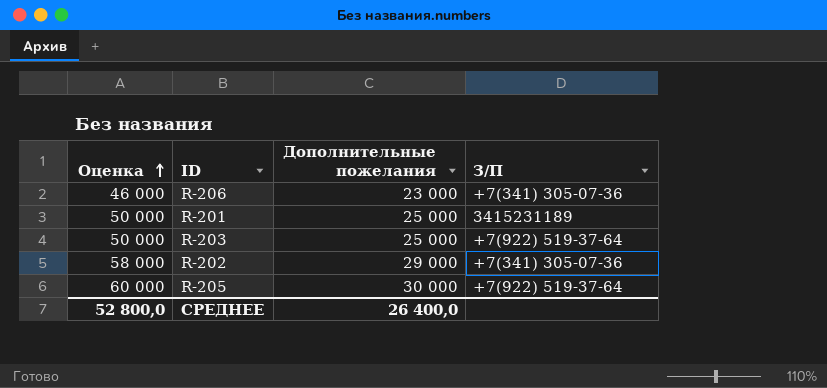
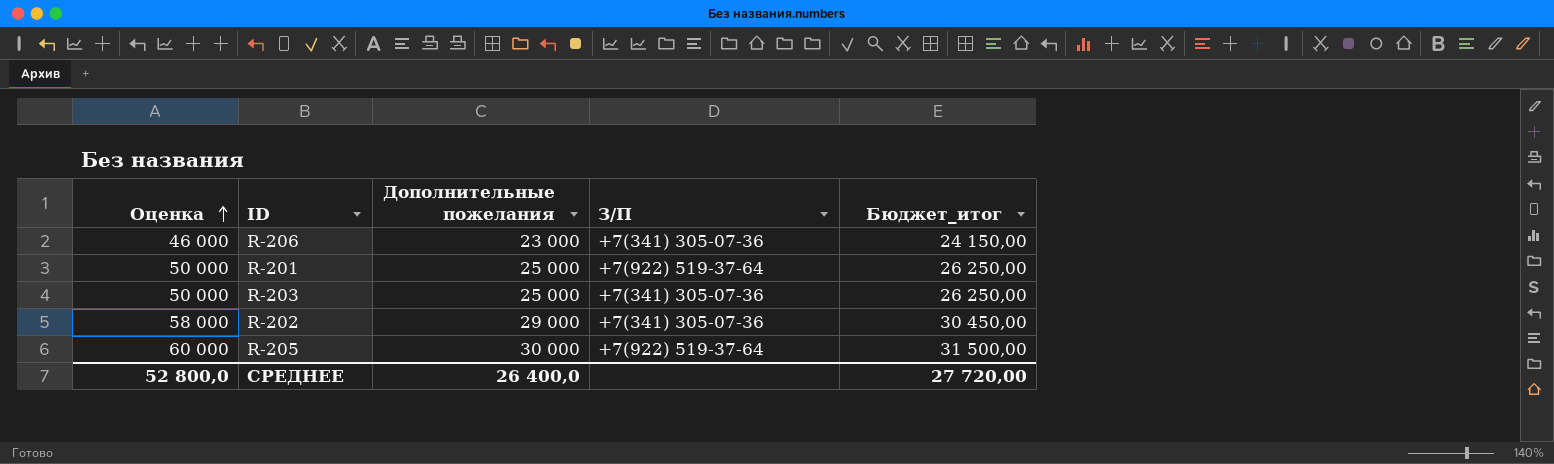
column Бюджет_итог | formula: none -> [Дополнительные пожелания] * 1,05
R-201 | З/П: 3415231189 -> +7(922) 519-37-64
R-203 | З/П: +7(922) 519-37-64 -> +7(341) 305-07-36

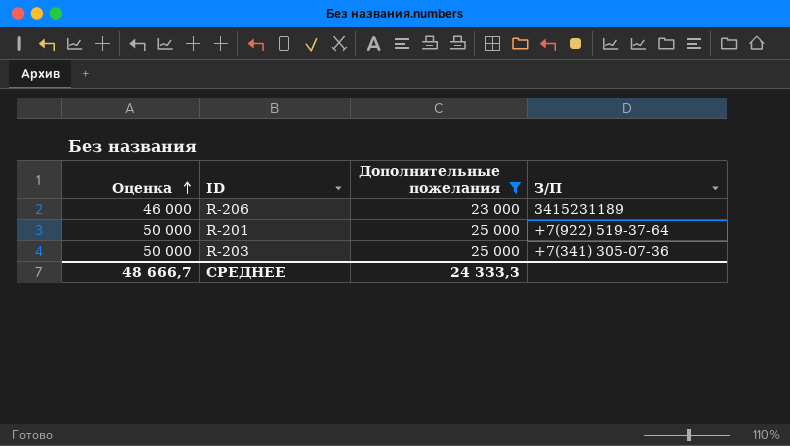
filter: none -> Дополнительные пожелания <= 25 000
column Бюджет_итог | formula: [Дополнительные пожелания] * 1,05 -> none
R-206 | З/П: +7(341) 305-07-36 -> 3415231189
СРЕДНЕЕ | Оценка: 52 800,0 -> 48 666,7
СРЕДНЕЕ | Дополнительные пожелания: 26 400,0 -> 24 333,3

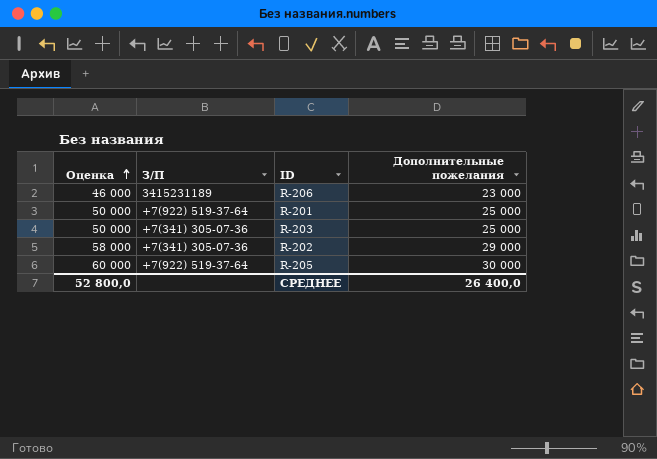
filter: Дополнительные пожелания <= 25 000 -> none
column З/П | position: 4 -> 2
СРЕДНЕЕ | Оценка: 48 666,7 -> 52 800,0
СРЕДНЕЕ | Дополнительные пожелания: 24 333,3 -> 26 400,0

